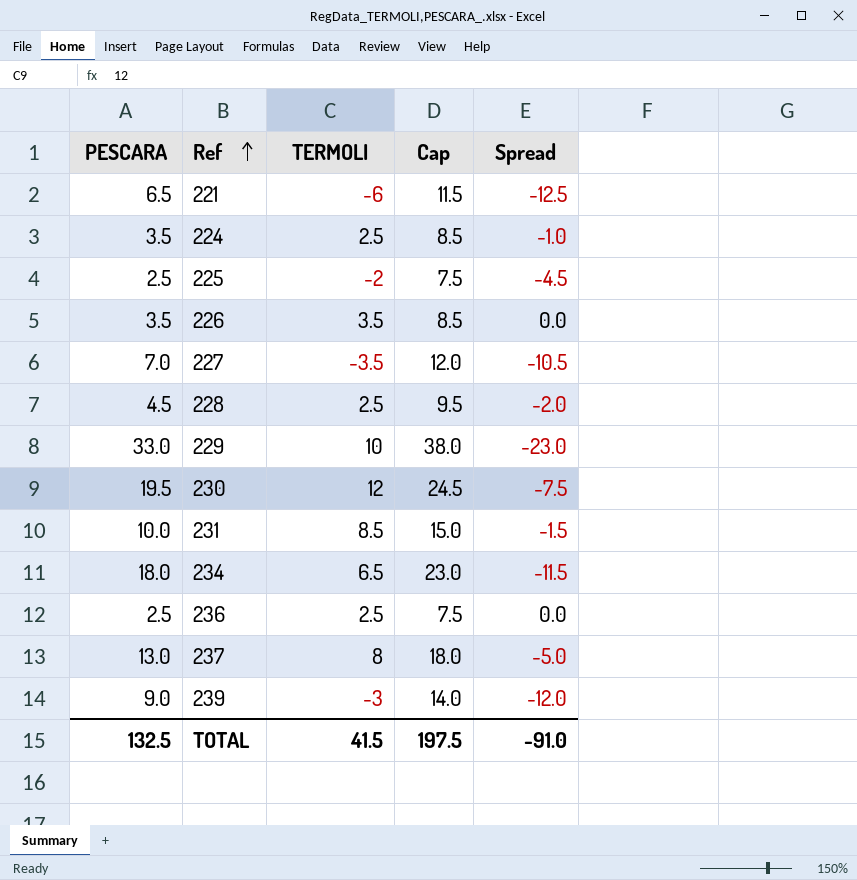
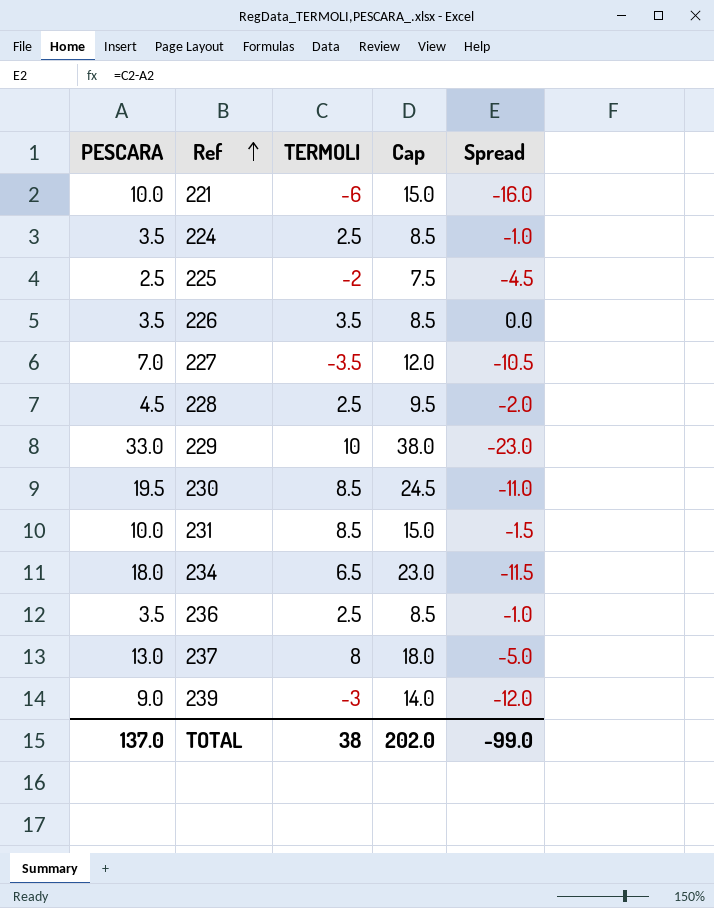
221 | PESCARA: 6.5 -> 10.0
221 | Cap: 11.5 -> 15.0
221 | Spread: -12.5 -> -16.0
230 | TERMOLI: 12 -> 8.5
230 | Spread: -7.5 -> -11.0
236 | PESCARA: 2.5 -> 3.5
236 | Cap: 7.5 -> 8.5
236 | Spread: 0.0 -> -1.0
TOTAL | PESCARA: 132.5 -> 137.0
TOTAL | TERMOLI: 41.5 -> 38
TOTAL | Cap: 197.5 -> 202.0
TOTAL | Spread: -91.0 -> -99.0

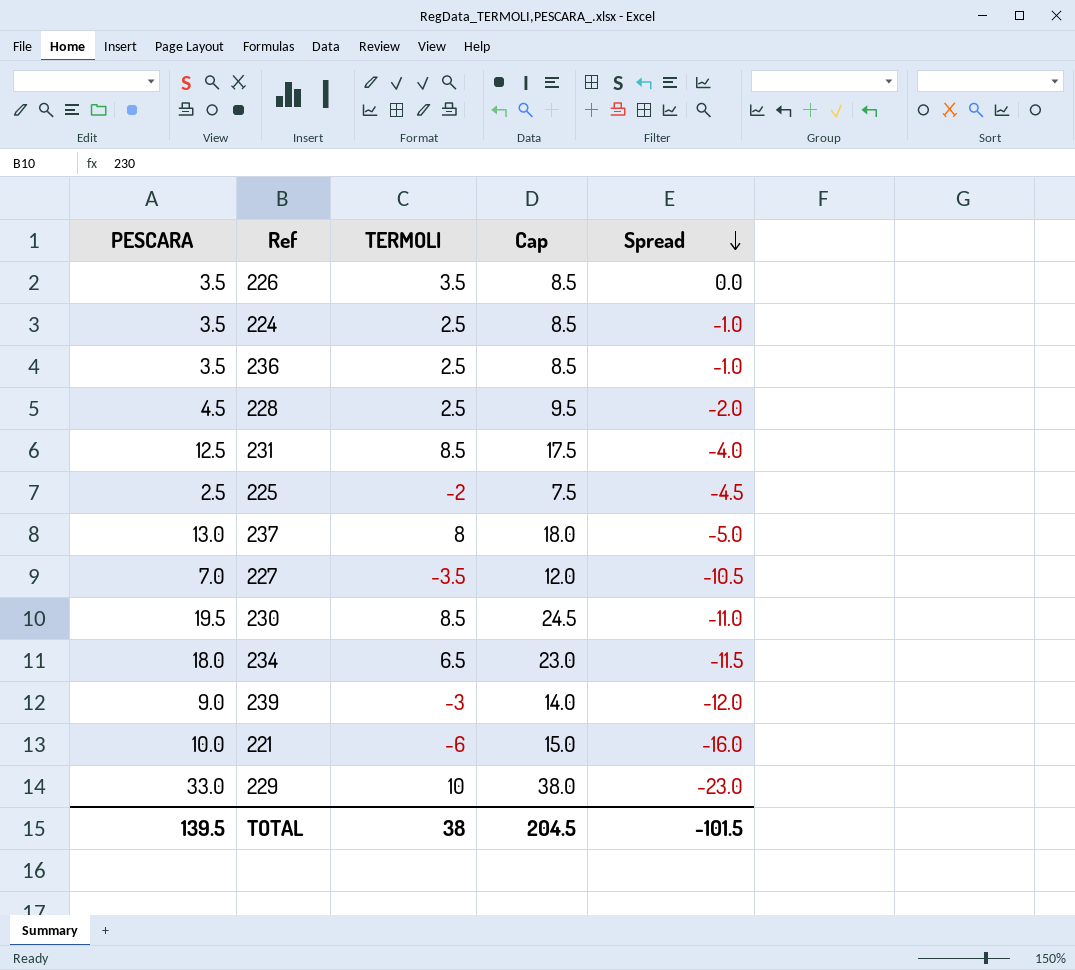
row order: Ref ascending -> Spread descending
231 | PESCARA: 10.0 -> 12.5
231 | Cap: 15.0 -> 17.5
231 | Spread: -1.5 -> -4.0
TOTAL | PESCARA: 137.0 -> 139.5
TOTAL | Cap: 202.0 -> 204.5
TOTAL | Spread: -99.0 -> -101.5

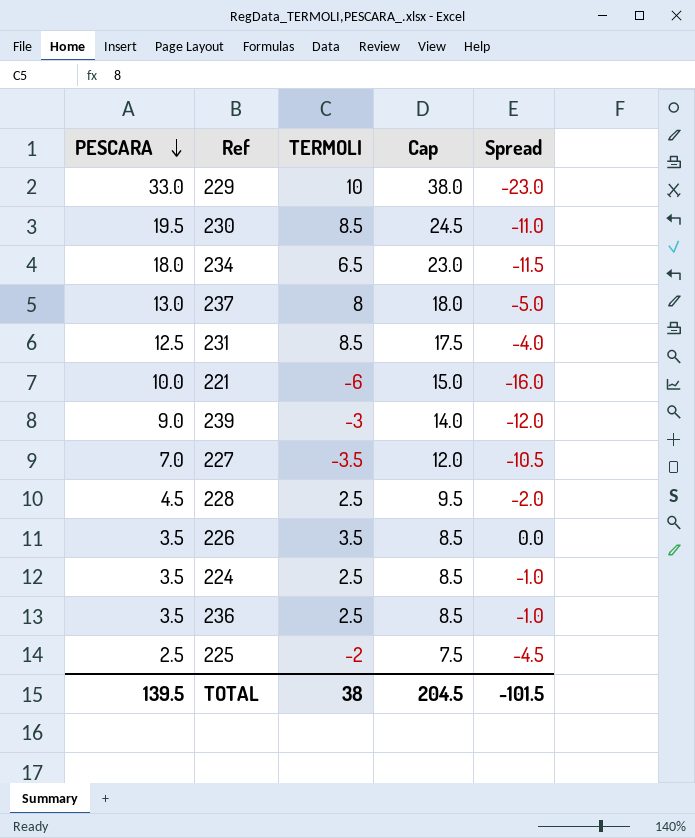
row order: Spread descending -> PESCARA descending

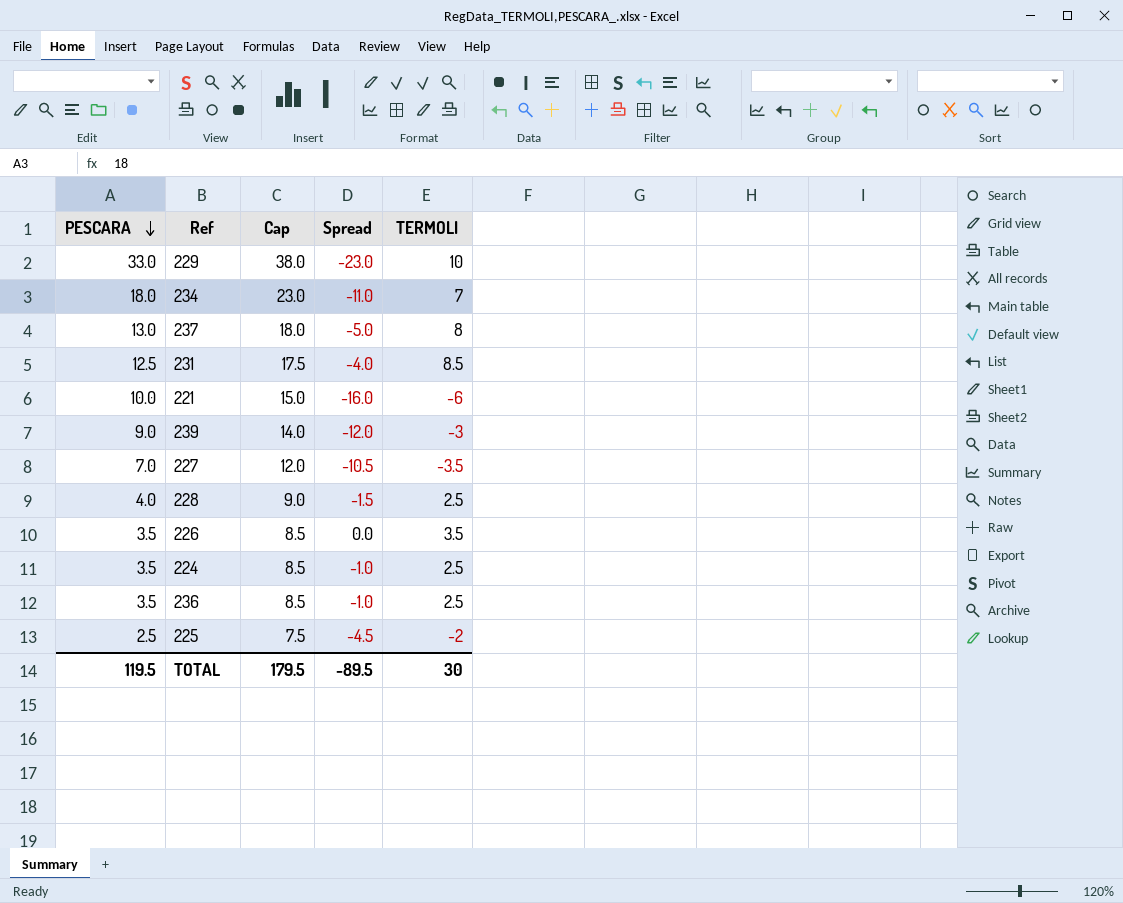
column TERMOLI | position: 3 -> 5
row 230: 19.5 | 8.5 | 24.5 | -11.0 -> none
234 | Spread: -11.5 -> -11.0
234 | TERMOLI: 6.5 -> 7
228 | PESCARA: 4.5 -> 4.0
228 | Cap: 9.5 -> 9.0
228 | Spread: -2.0 -> -1.5
TOTAL | PESCARA: 139.5 -> 119.5
TOTAL | Cap: 204.5 -> 179.5
TOTAL | Spread: -101.5 -> -89.5
TOTAL | TERMOLI: 38 -> 30

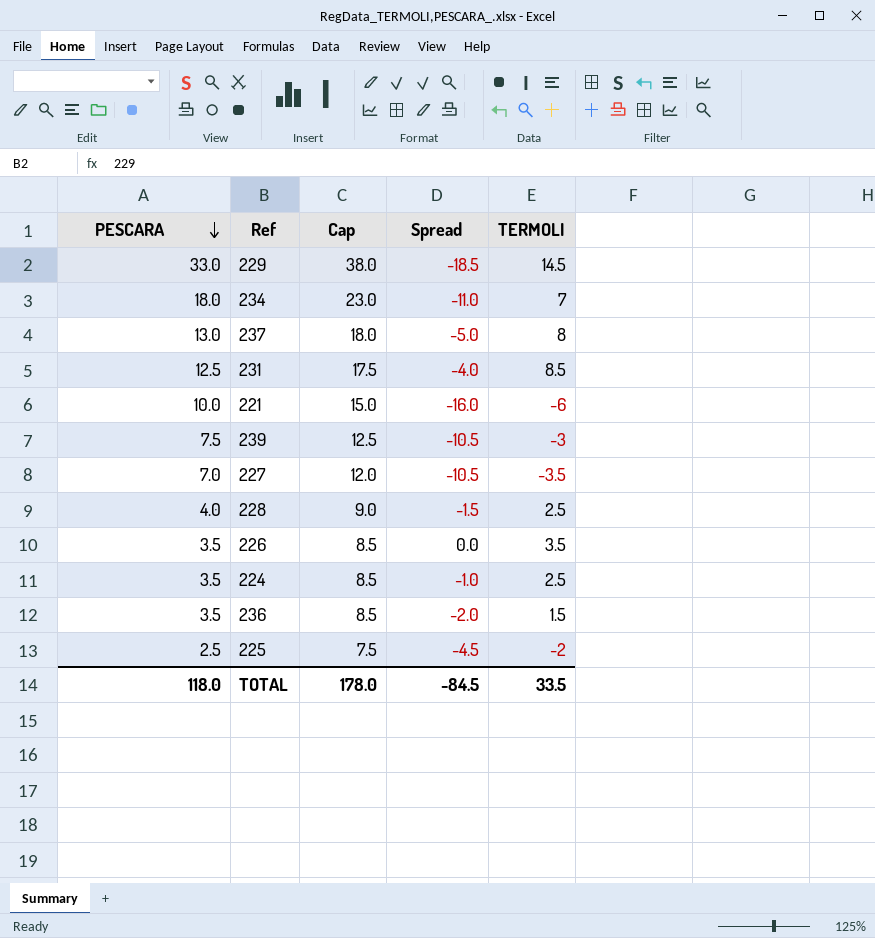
229 | Spread: -23.0 -> -18.5
229 | TERMOLI: 10 -> 14.5
239 | PESCARA: 9.0 -> 7.5
239 | Cap: 14.0 -> 12.5
239 | Spread: -12.0 -> -10.5
236 | Spread: -1.0 -> -2.0
236 | TERMOLI: 2.5 -> 1.5
TOTAL | PESCARA: 119.5 -> 118.0
TOTAL | Cap: 179.5 -> 178.0
TOTAL | Spread: -89.5 -> -84.5
TOTAL | TERMOLI: 30 -> 33.5

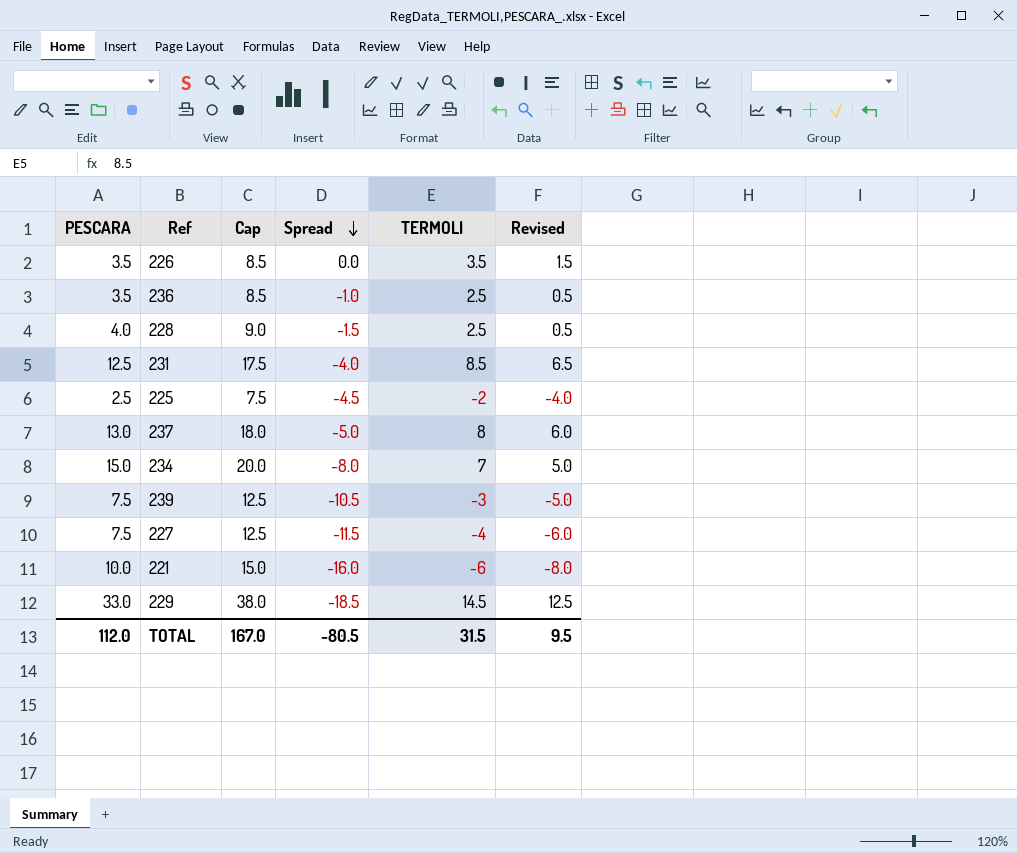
row order: PESCARA descending -> Spread descending
column Revised | formula: none -> [TERMOLI] - 2
row 224: 3.5 | 8.5 | -1.0 | 2.5 -> none
236 | Spread: -2.0 -> -1.0
236 | TERMOLI: 1.5 -> 2.5
234 | PESCARA: 18.0 -> 15.0
234 | Cap: 23.0 -> 20.0
234 | Spread: -11.0 -> -8.0
227 | PESCARA: 7.0 -> 7.5
227 | Cap: 12.0 -> 12.5
227 | Spread: -10.5 -> -11.5
227 | TERMOLI: -3.5 -> -4
TOTAL | PESCARA: 118.0 -> 112.0
TOTAL | Cap: 178.0 -> 167.0
TOTAL | Spread: -84.5 -> -80.5
TOTAL | TERMOLI: 33.5 -> 31.5

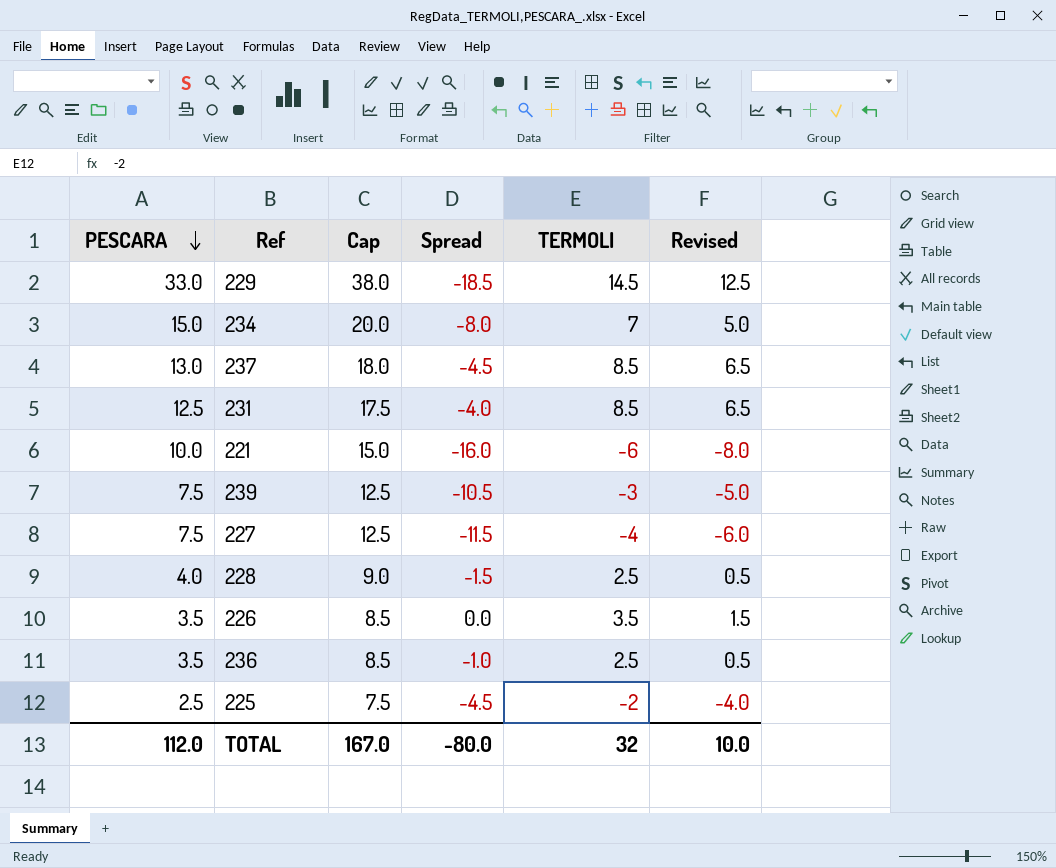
row order: Spread descending -> PESCARA descending
237 | Spread: -5.0 -> -4.5
237 | TERMOLI: 8 -> 8.5
237 | Revised: 6.0 -> 6.5
TOTAL | Spread: -80.5 -> -80.0
TOTAL | TERMOLI: 31.5 -> 32
TOTAL | Revised: 9.5 -> 10.0

